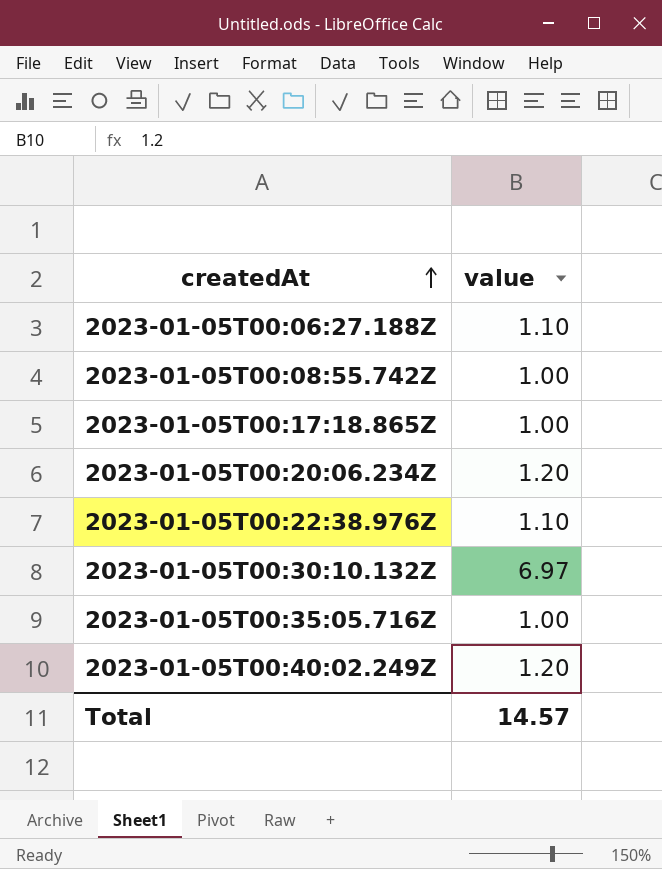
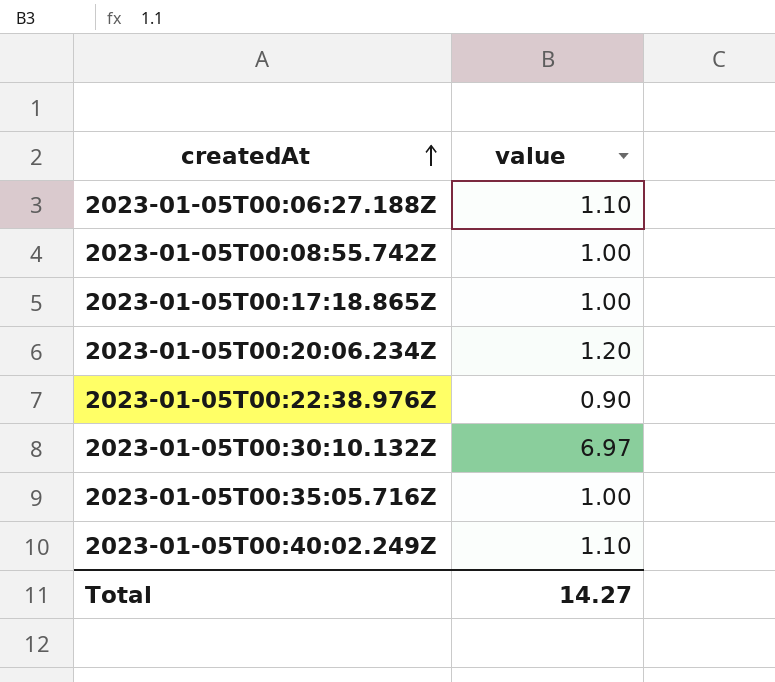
2023-01-05T00:22:38.976Z | value: 1.10 -> 0.90
2023-01-05T00:40:02.249Z | value: 1.20 -> 1.10
Total | value: 14.57 -> 14.27

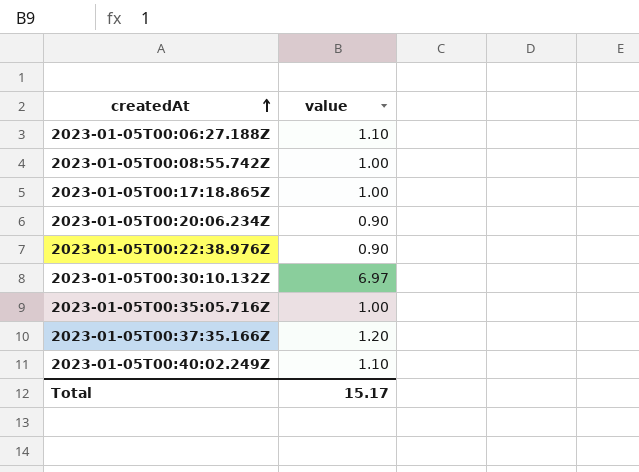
2023-01-05T00:20:06.234Z | value: 1.20 -> 0.90
row 2023-01-05T00:37:35.166Z: none -> 1.20
Total | value: 14.27 -> 15.17

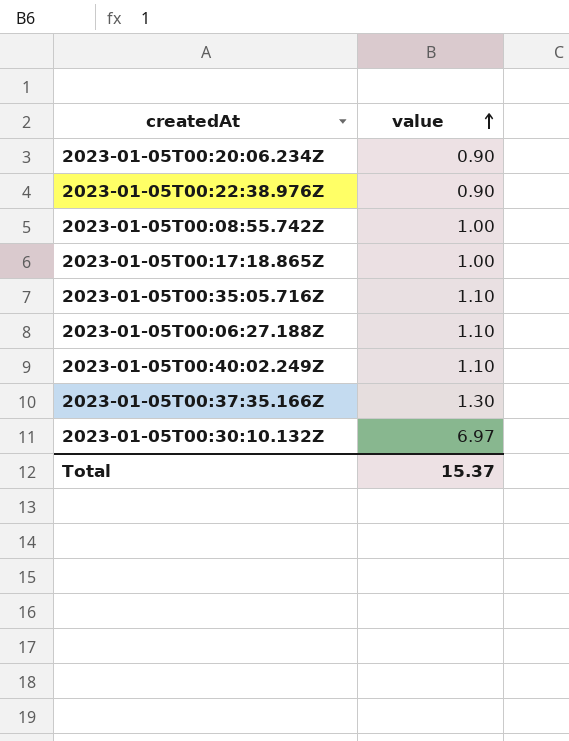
row order: createdAt ascending -> value ascending
2023-01-05T00:35:05.716Z | value: 1.00 -> 1.10
2023-01-05T00:37:35.166Z | value: 1.20 -> 1.30
Total | value: 15.17 -> 15.37

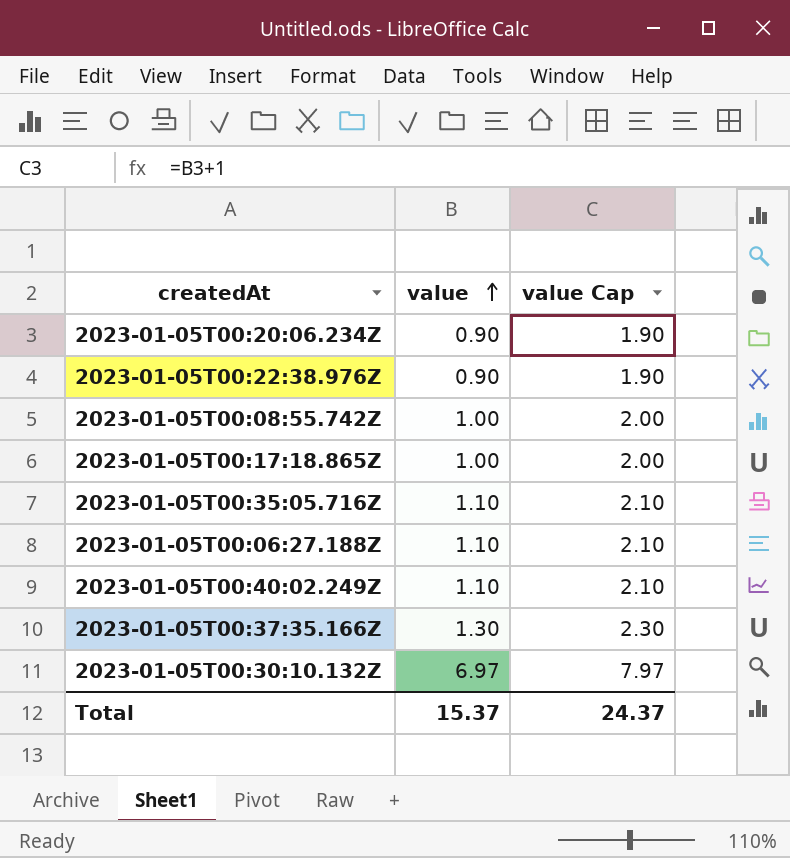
column value Cap | formula: none -> [value] + 1

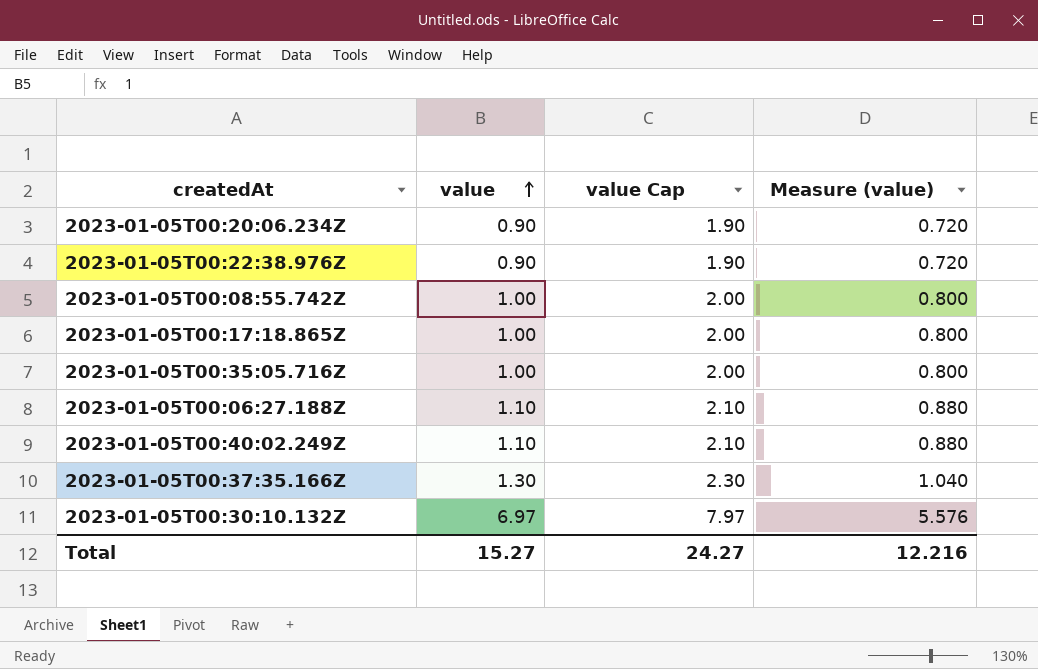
column Measure (value) | formula: none -> [value] * 0.8
2023-01-05T00:35:05.716Z | value: 1.10 -> 1.00
2023-01-05T00:35:05.716Z | value Cap: 2.10 -> 2.00
Total | value: 15.37 -> 15.27
Total | value Cap: 24.37 -> 24.27

